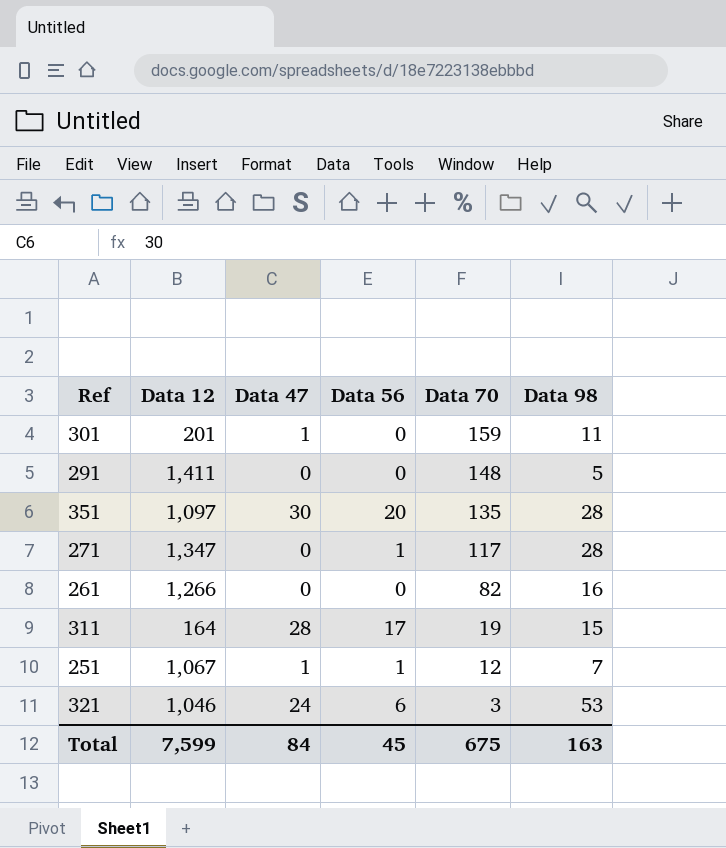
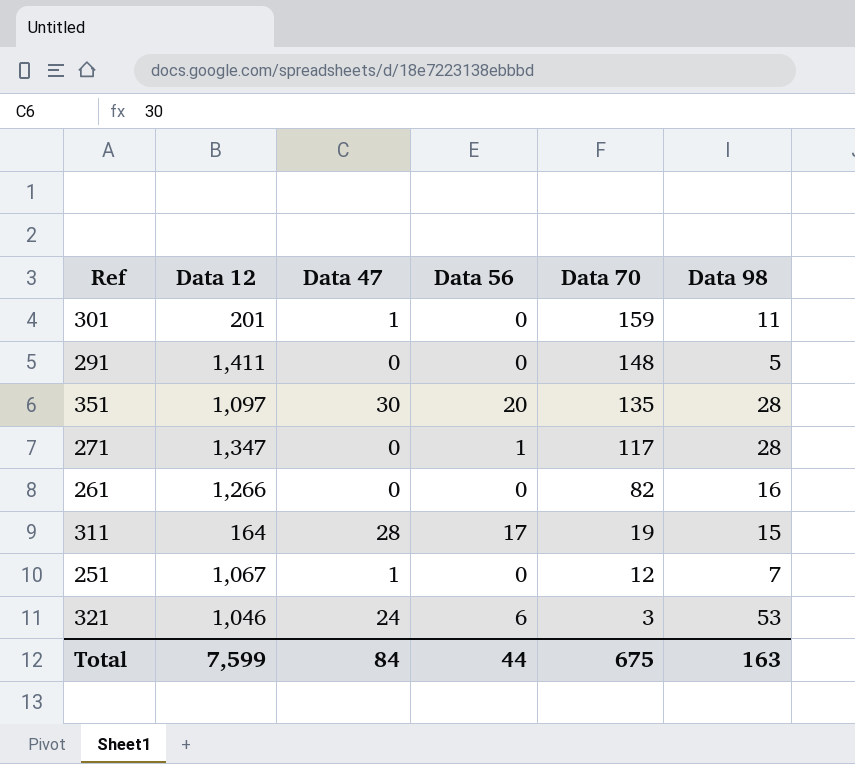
251 | Data 56: 1 -> 0
Total | Data 56: 45 -> 44

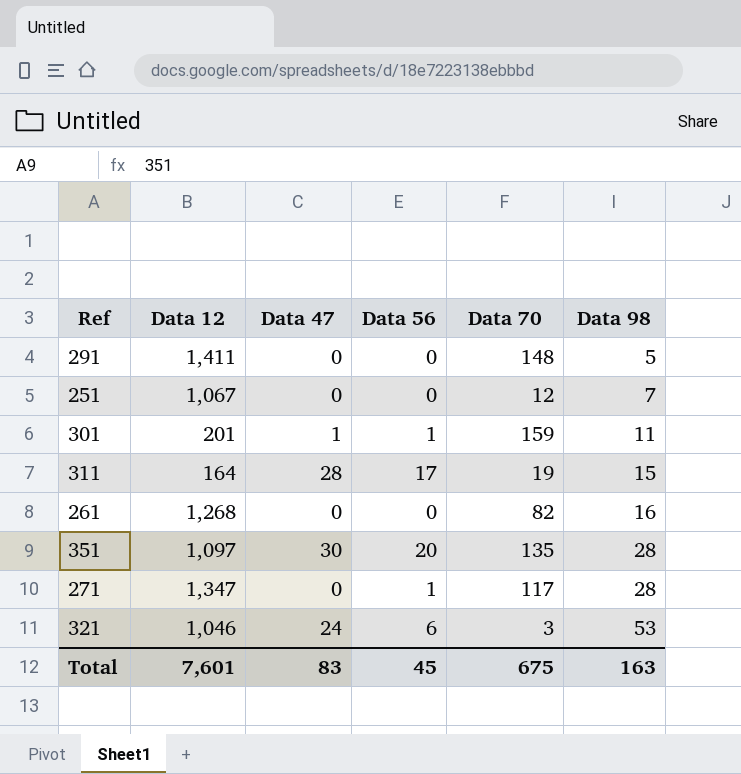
row order: Data 70 descending -> Data 98 ascending
251 | Data 47: 1 -> 0
301 | Data 56: 0 -> 1
261 | Data 12: 1,266 -> 1,268
Total | Data 12: 7,599 -> 7,601
Total | Data 47: 84 -> 83
Total | Data 56: 44 -> 45

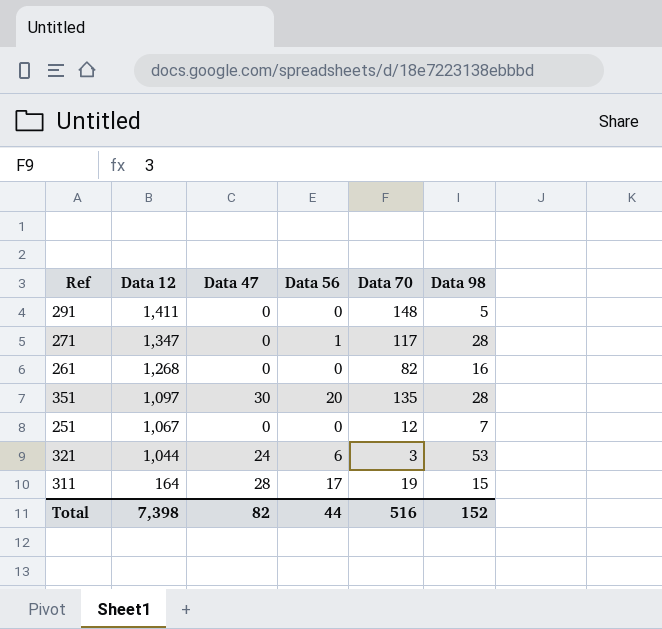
row order: Data 98 ascending -> Data 12 descending
row 301: 201 | 1 | 1 | 159 | 11 -> none
321 | Data 12: 1,046 -> 1,044
Total | Data 12: 7,601 -> 7,398
Total | Data 47: 83 -> 82
Total | Data 56: 45 -> 44
Total | Data 70: 675 -> 516
Total | Data 98: 163 -> 152

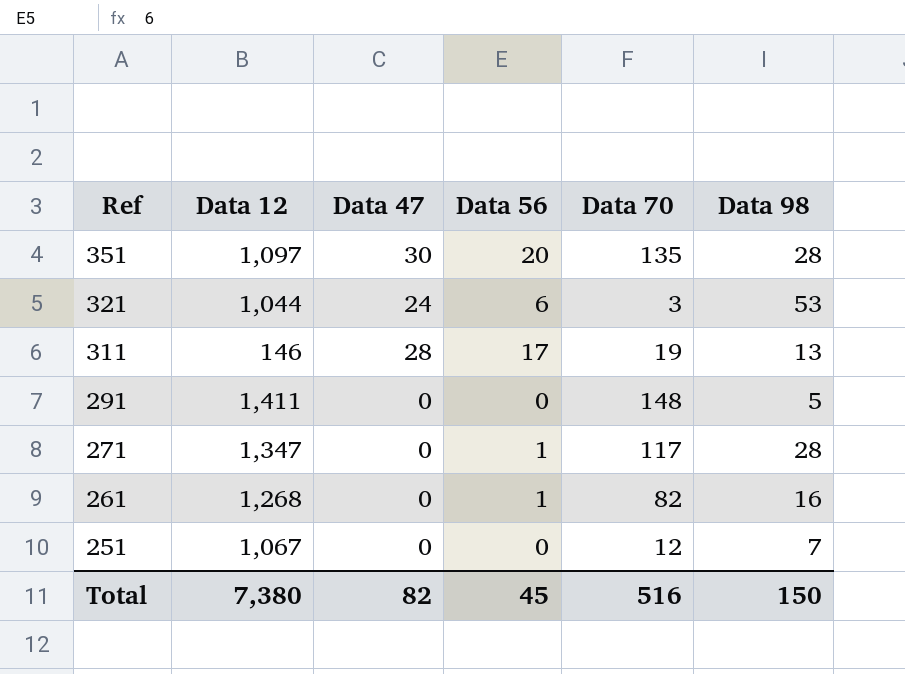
row order: Data 12 descending -> Ref descending
311 | Data 12: 164 -> 146
311 | Data 98: 15 -> 13
261 | Data 56: 0 -> 1
Total | Data 12: 7,398 -> 7,380
Total | Data 56: 44 -> 45
Total | Data 98: 152 -> 150

